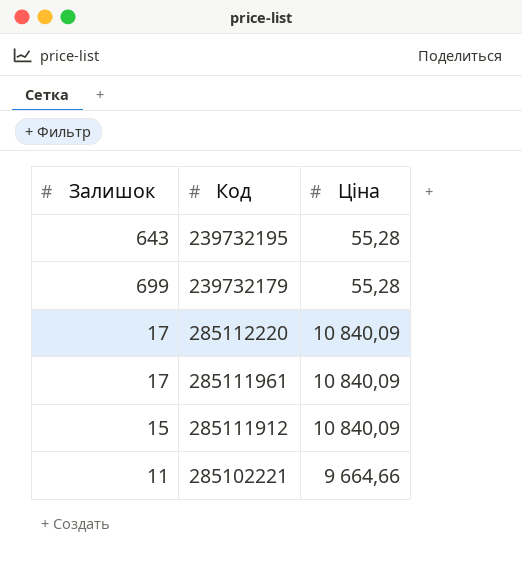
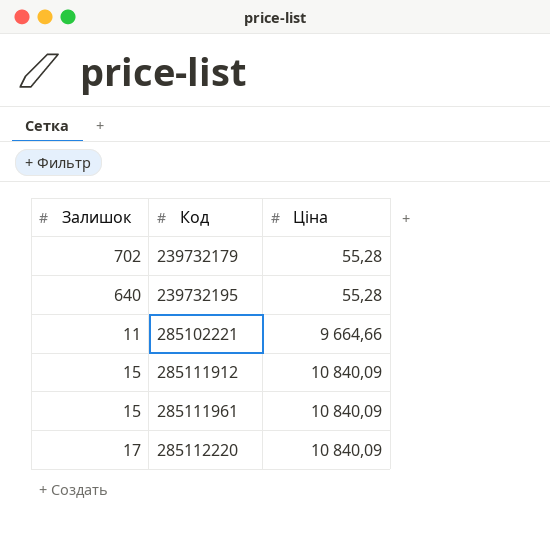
row order: none -> Код ascending
239732179 | Залишок: 699 -> 702
239732195 | Залишок: 643 -> 640
285111961 | Залишок: 17 -> 15

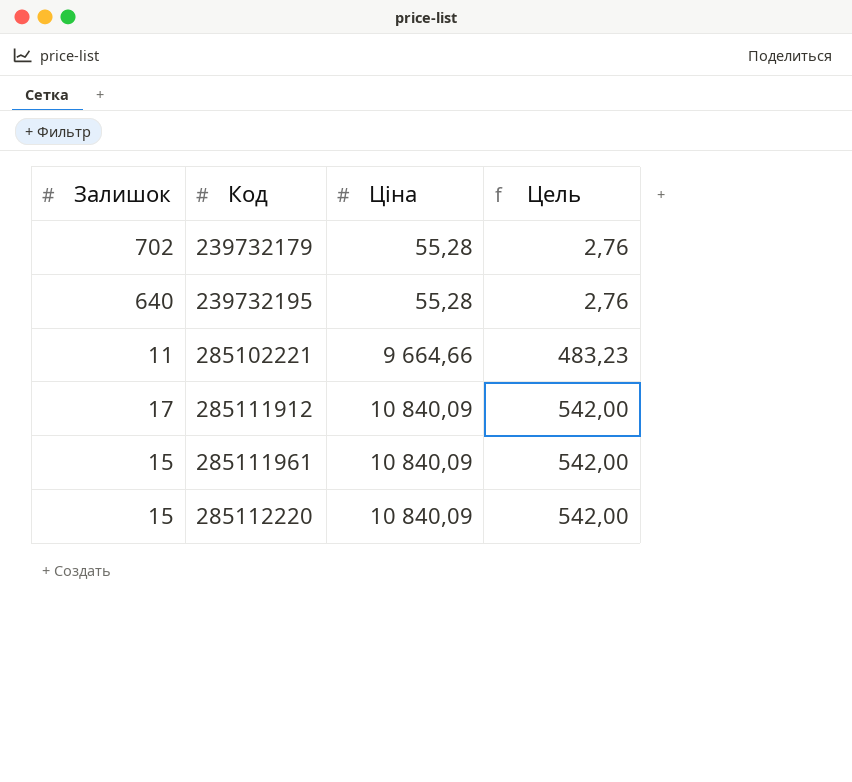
column Цель | formula: none -> [Ціна] * 0,05
285111912 | Залишок: 15 -> 17
285112220 | Залишок: 17 -> 15

